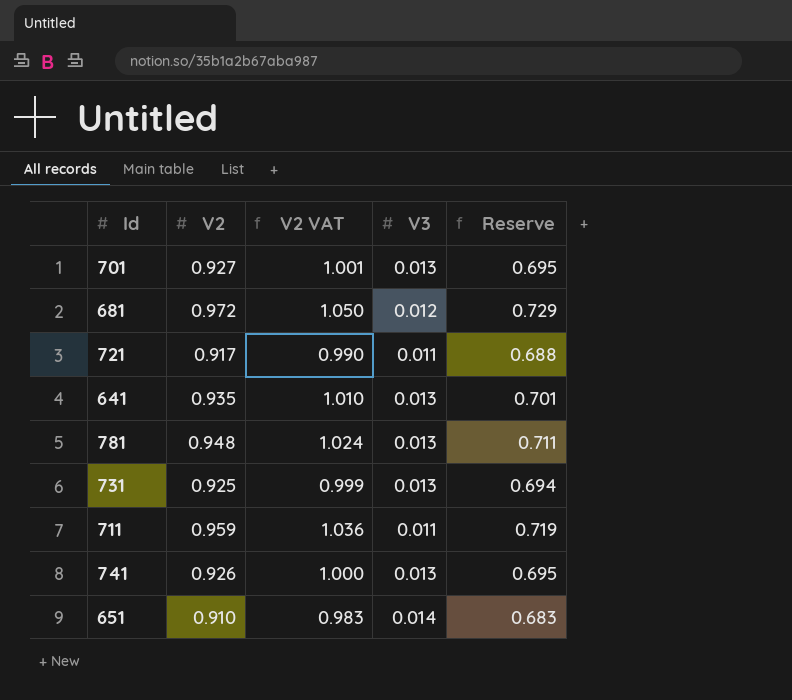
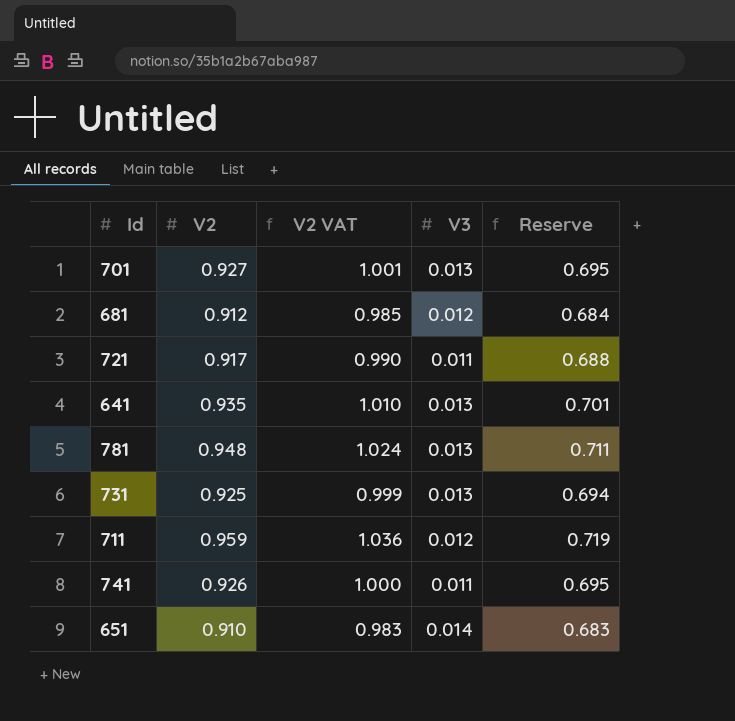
681 | V2: 0.972 -> 0.912
681 | V2 VAT: 1.050 -> 0.985
681 | Reserve: 0.729 -> 0.684
711 | V3: 0.011 -> 0.012
741 | V3: 0.013 -> 0.011

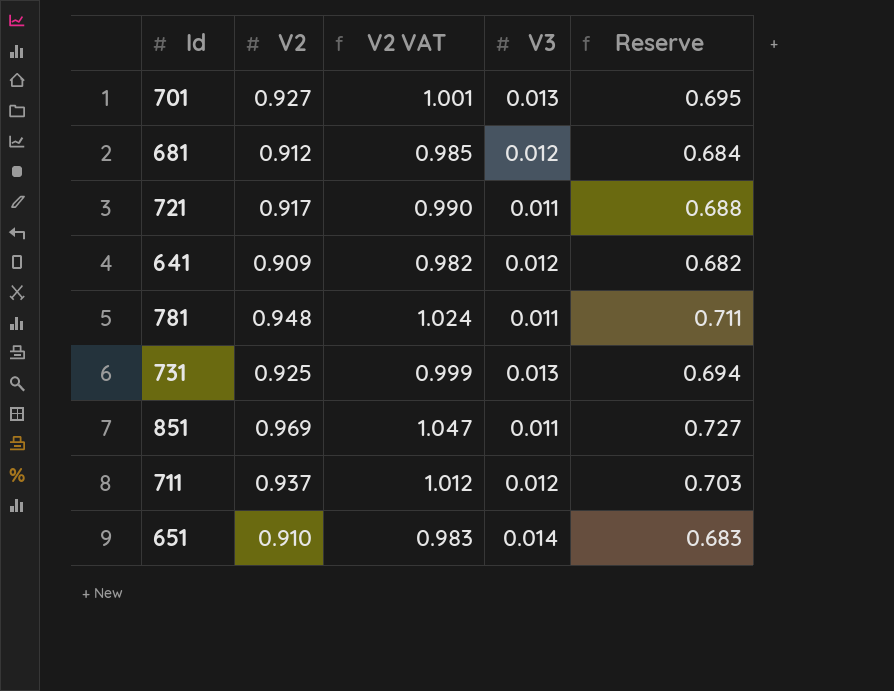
row 741: 0.926 | 1.000 | 0.011 | 0.695 -> none
641 | V2: 0.935 -> 0.909
641 | V2 VAT: 1.010 -> 0.982
641 | V3: 0.013 -> 0.012
641 | Reserve: 0.701 -> 0.682
781 | V3: 0.013 -> 0.011
row 851: none -> 0.969 | 1.047 | 0.011 | 0.727
711 | V2: 0.959 -> 0.937
711 | V2 VAT: 1.036 -> 1.012
711 | Reserve: 0.719 -> 0.703

